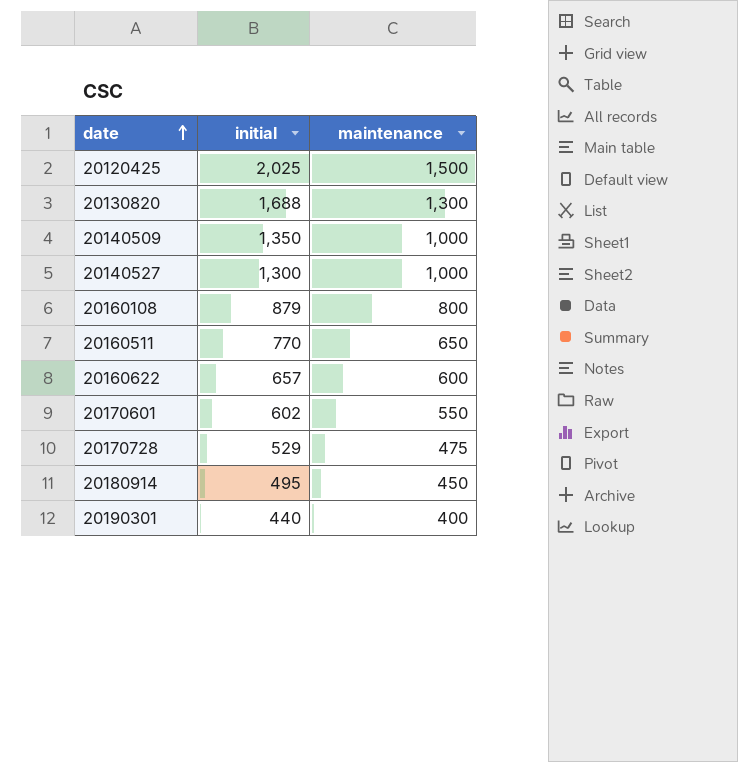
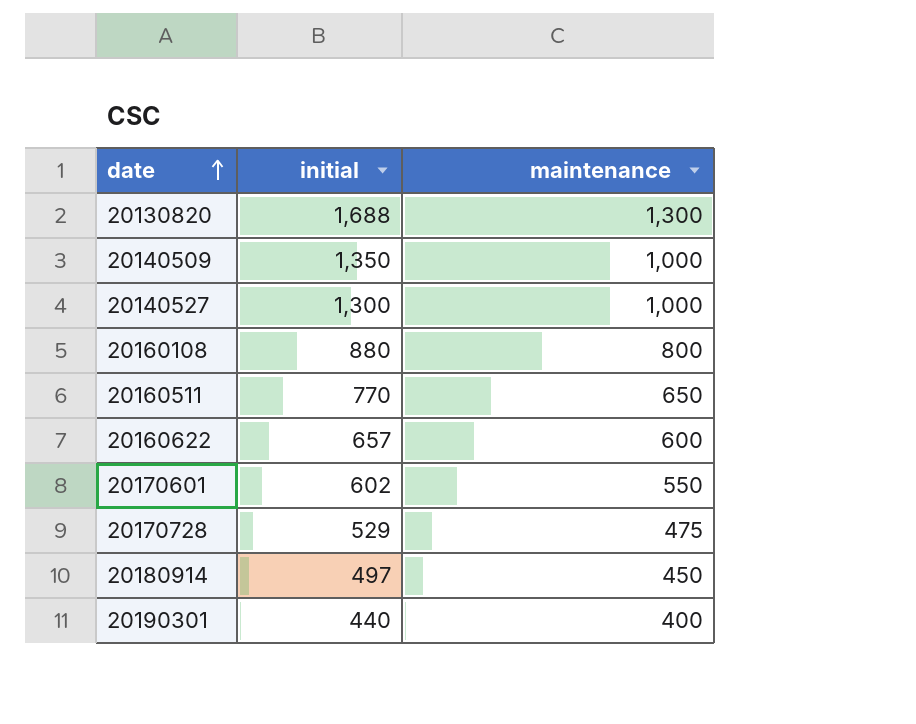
row 20120425: 2,025 | 1,500 -> none
20160108 | initial: 879 -> 880
20180914 | initial: 495 -> 497

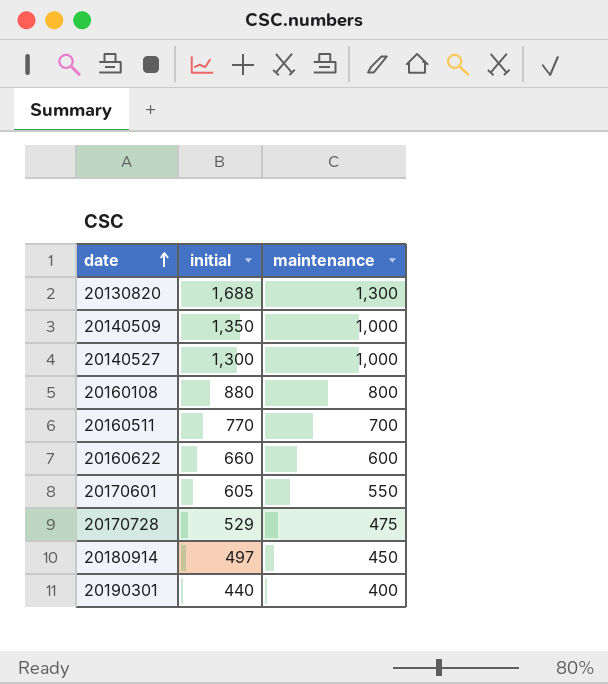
20160511 | maintenance: 650 -> 700
20160622 | initial: 657 -> 660
20170601 | initial: 602 -> 605

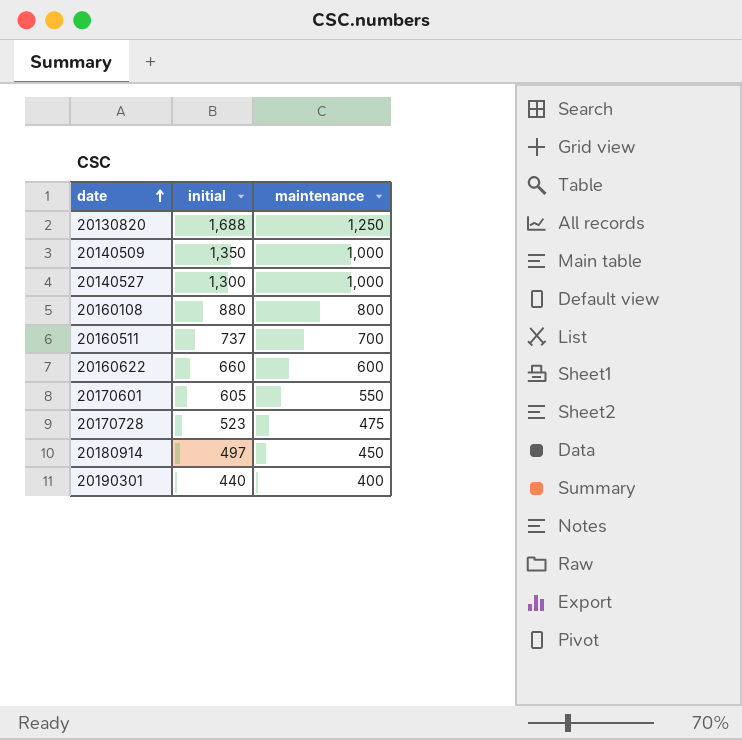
20130820 | maintenance: 1,300 -> 1,250
20160511 | initial: 770 -> 737
20170728 | initial: 529 -> 523

